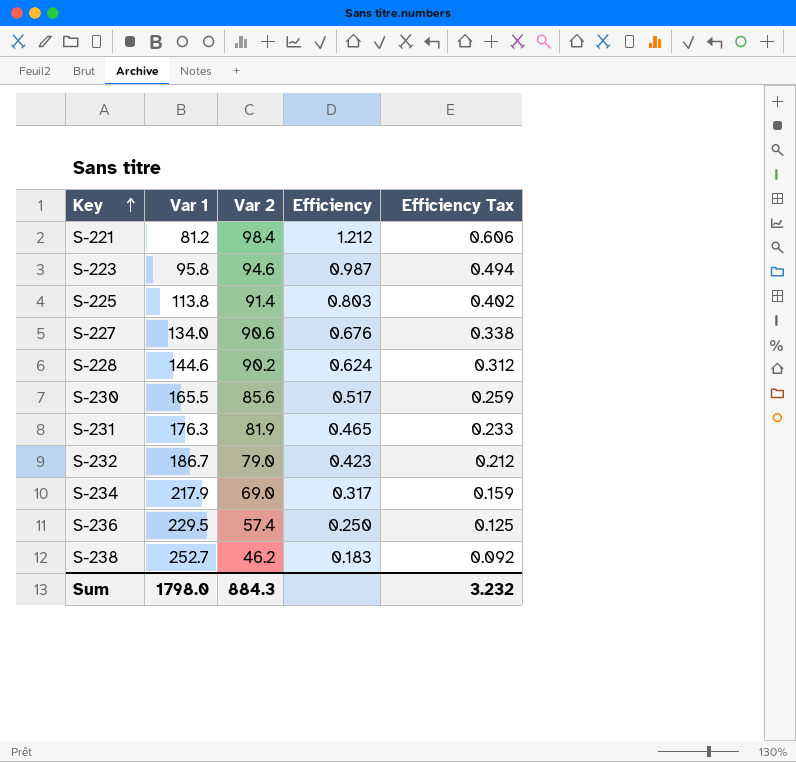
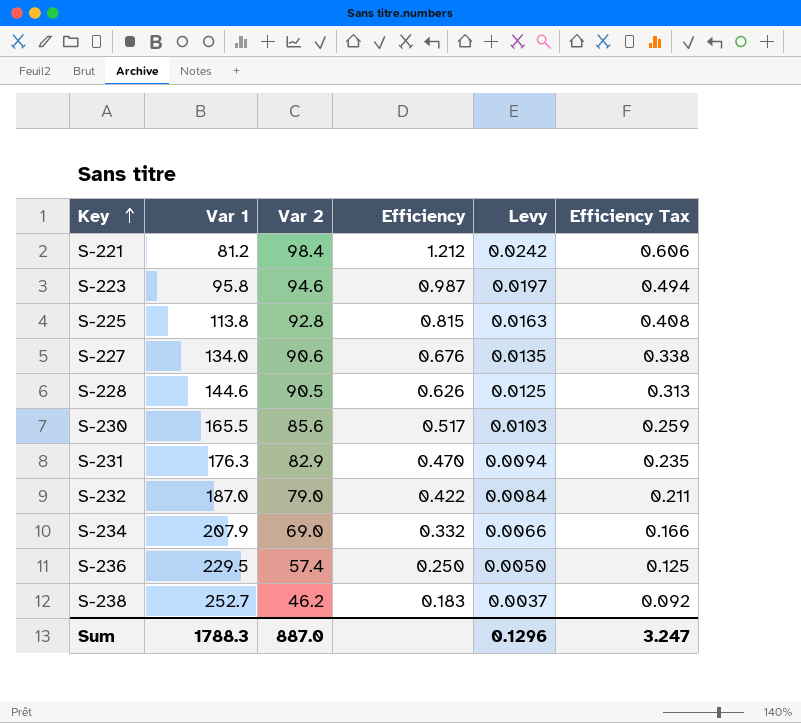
column Levy | formula: none -> [Efficiency] * 0.02
S-225 | Var 2: 91.4 -> 92.8
S-225 | Efficiency: 0.803 -> 0.815
S-225 | Efficiency Tax: 0.402 -> 0.408
S-228 | Var 2: 90.2 -> 90.5
S-228 | Efficiency: 0.624 -> 0.626
S-228 | Efficiency Tax: 0.312 -> 0.313
S-231 | Var 2: 81.9 -> 82.9
S-231 | Efficiency: 0.465 -> 0.470
S-231 | Efficiency Tax: 0.233 -> 0.235
S-232 | Var 1: 186.7 -> 187.0
S-232 | Efficiency: 0.423 -> 0.422
S-232 | Efficiency Tax: 0.212 -> 0.211
S-234 | Var 1: 217.9 -> 207.9
S-234 | Efficiency: 0.317 -> 0.332
S-234 | Efficiency Tax: 0.159 -> 0.166
Sum | Var 1: 1798.0 -> 1788.3
Sum | Var 2: 884.3 -> 887.0
Sum | Efficiency Tax: 3.232 -> 3.247

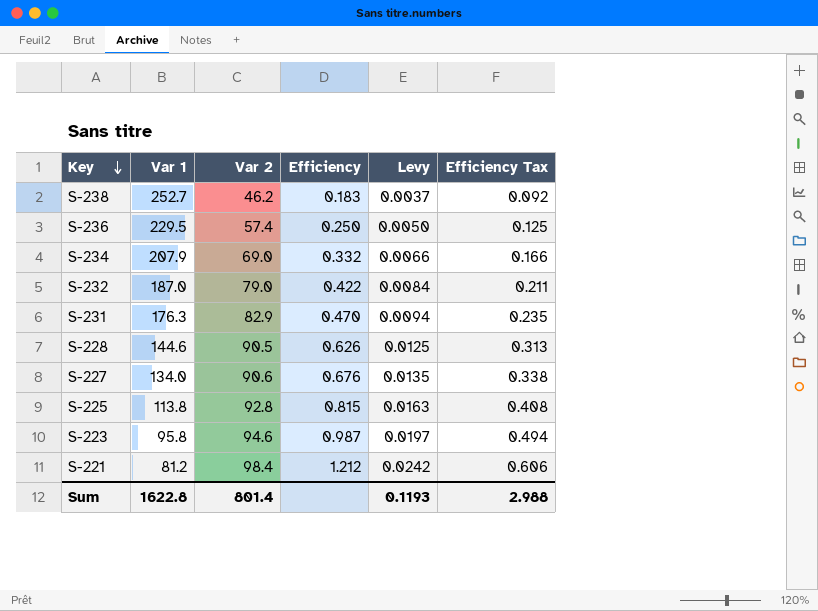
row order: Key ascending -> Key descending
row S-230: 165.5 | 85.6 | 0.517 | 0.0103 | 0.259 -> none
Sum | Var 1: 1788.3 -> 1622.8
Sum | Var 2: 887.0 -> 801.4
Sum | Levy: 0.1296 -> 0.1193
Sum | Efficiency Tax: 3.247 -> 2.988

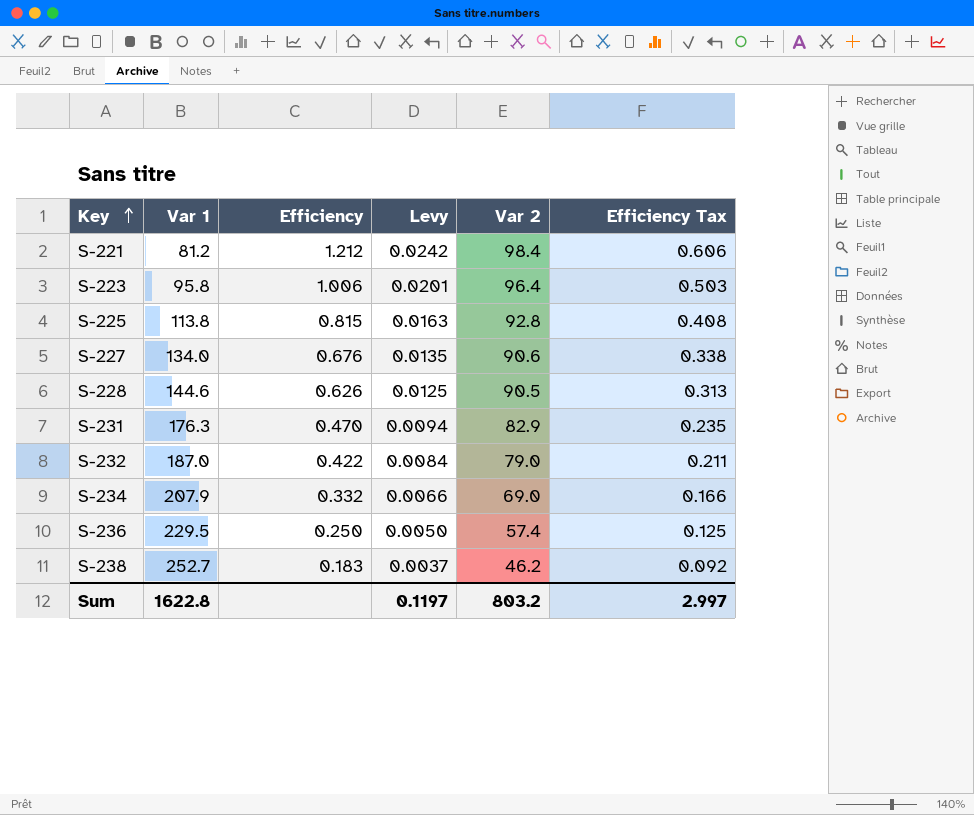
row order: Key descending -> Key ascending
column Var 2 | position: 3 -> 5
S-223 | Efficiency: 0.987 -> 1.006
S-223 | Levy: 0.0197 -> 0.0201
S-223 | Var 2: 94.6 -> 96.4
S-223 | Efficiency Tax: 0.494 -> 0.503
Sum | Levy: 0.1193 -> 0.1197
Sum | Var 2: 801.4 -> 803.2
Sum | Efficiency Tax: 2.988 -> 2.997

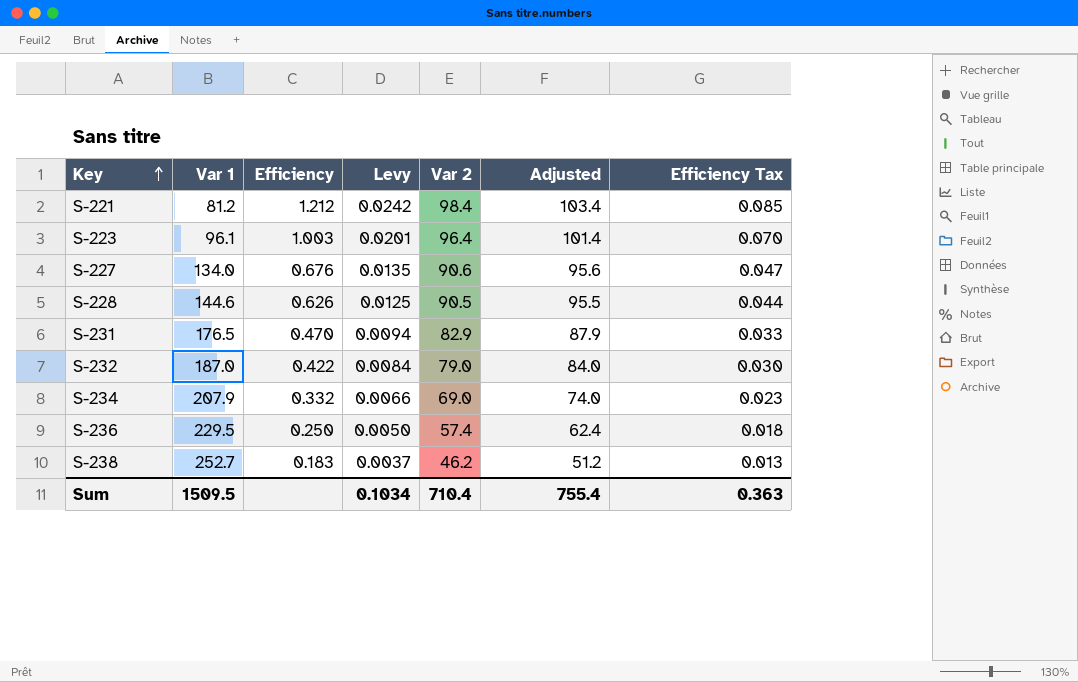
column Adjusted | formula: none -> [Var 2] + 5
column Efficiency Tax | formula: [Efficiency] * 0.5 -> [Efficiency] * 0.07
row S-225: 113.8 | 0.815 | 0.0163 | 92.8 | 0.408 -> none
S-223 | Var 1: 95.8 -> 96.1
S-223 | Efficiency: 1.006 -> 1.003
S-231 | Var 1: 176.3 -> 176.5
Sum | Var 1: 1622.8 -> 1509.5
Sum | Levy: 0.1197 -> 0.1034
Sum | Var 2: 803.2 -> 710.4
Sum | Efficiency Tax: 2.997 -> 0.363

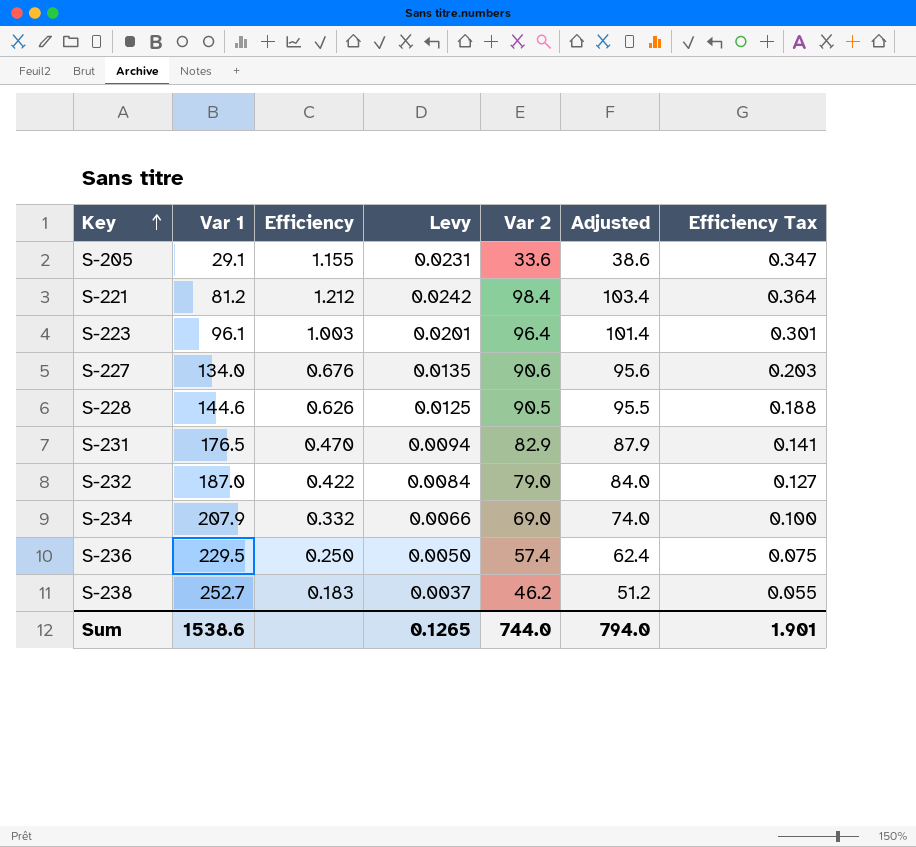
column Efficiency Tax | formula: [Efficiency] * 0.07 -> [Efficiency] * 0.3
row S-205: none -> 29.1 | 1.155 | 0.0231 | 33.6 | 38.6 | 0.347
Sum | Var 1: 1509.5 -> 1538.6
Sum | Levy: 0.1034 -> 0.1265
Sum | Var 2: 710.4 -> 744.0
Sum | Adjusted: 755.4 -> 794.0
Sum | Efficiency Tax: 0.363 -> 1.901

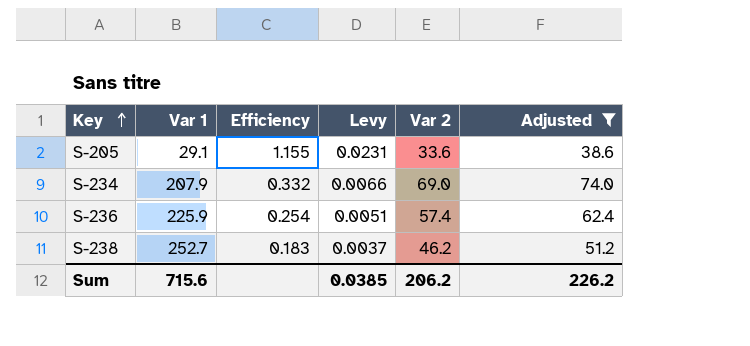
filter: none -> Adjusted <= 74.0
column Efficiency Tax | formula: [Efficiency] * 0.3 -> none
S-236 | Var 1: 229.5 -> 225.9
S-236 | Efficiency: 0.250 -> 0.254
S-236 | Levy: 0.0050 -> 0.0051
Sum | Var 1: 1538.6 -> 715.6
Sum | Levy: 0.1265 -> 0.0385
Sum | Var 2: 744.0 -> 206.2
Sum | Adjusted: 794.0 -> 226.2

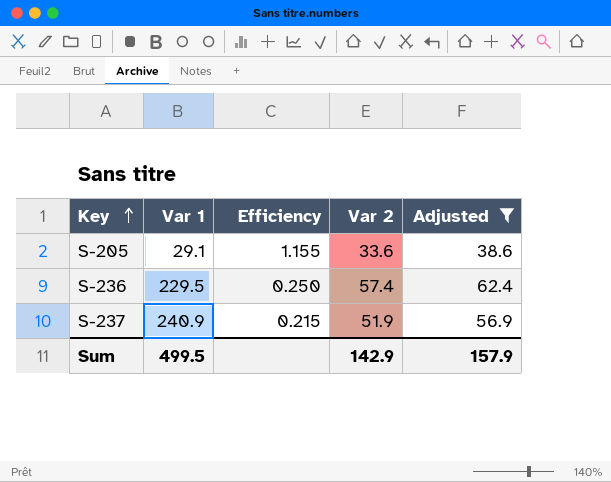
column Levy | formula: [Efficiency] * 0.02 -> none
row S-234: 207.9 | 0.332 | 0.0066 | 69.0 | 74.0 -> none
row S-238: 252.7 | 0.183 | 0.0037 | 46.2 | 51.2 -> none
S-236 | Var 1: 225.9 -> 229.5
S-236 | Efficiency: 0.254 -> 0.250
row S-237: none -> 240.9 | 0.215 | 51.9 | 56.9
Sum | Var 1: 715.6 -> 499.5
Sum | Var 2: 206.2 -> 142.9
Sum | Adjusted: 226.2 -> 157.9

